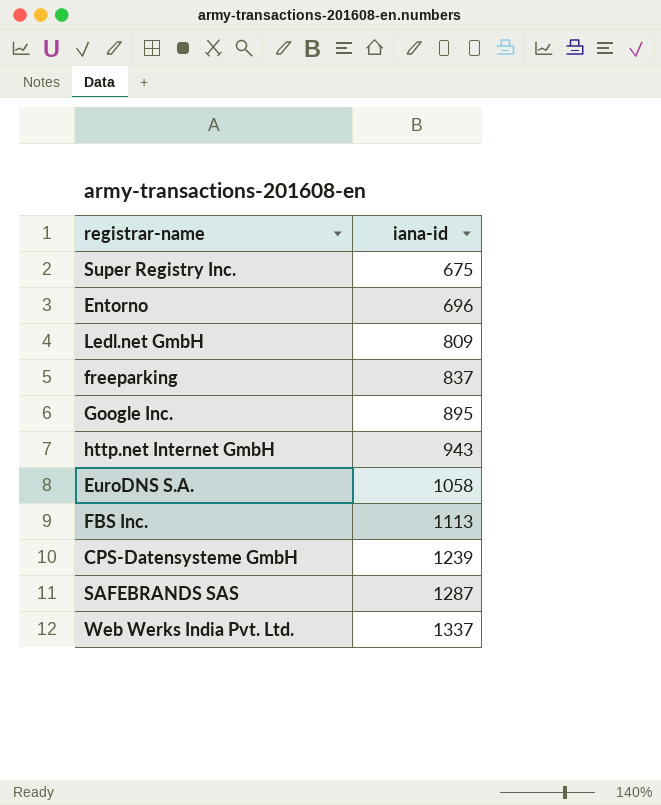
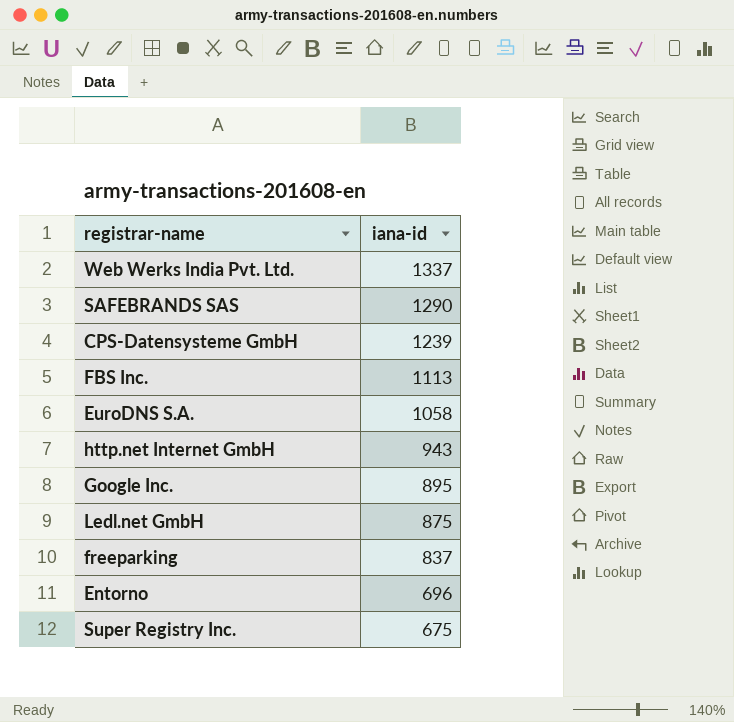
row order: iana-id ascending -> iana-id descending
SAFEBRANDS SAS | iana-id: 1287 -> 1290
Ledl.net GmbH | iana-id: 809 -> 875

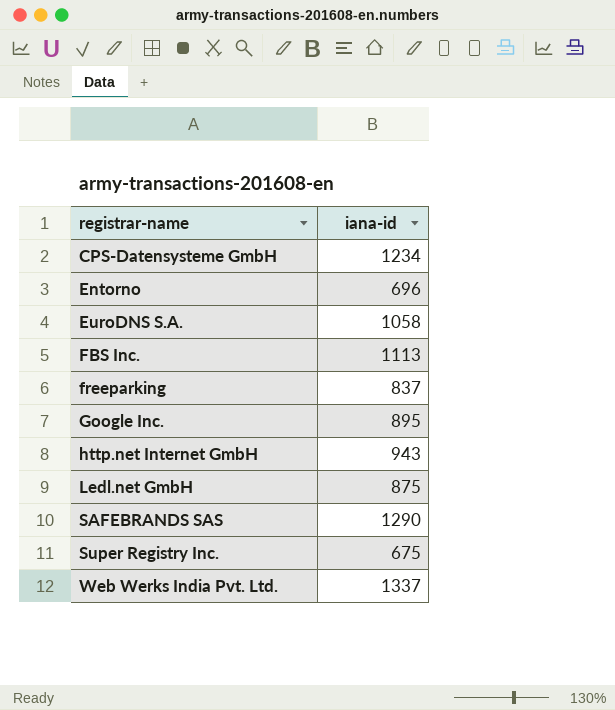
row order: iana-id descending -> registrar-name ascending
CPS-Datensysteme GmbH | iana-id: 1239 -> 1234

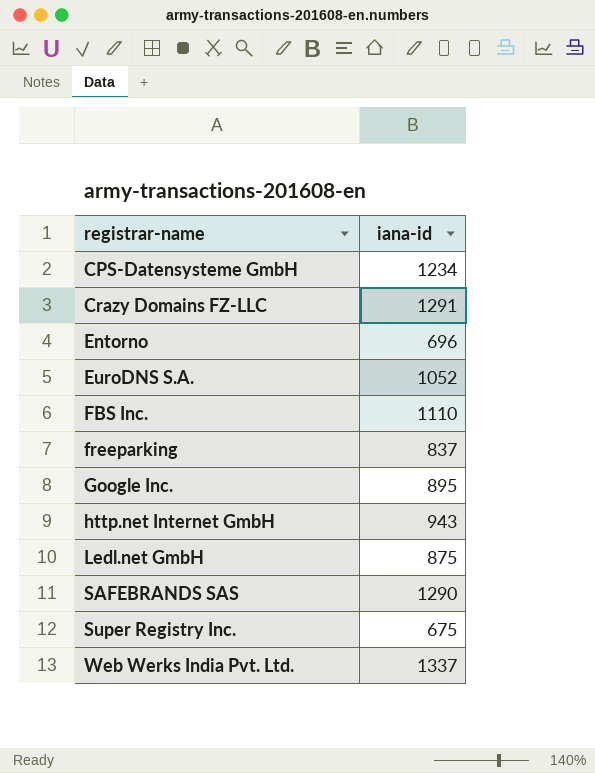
row Crazy Domains FZ-LLC: none -> 1291
EuroDNS S.A. | iana-id: 1058 -> 1052
FBS Inc. | iana-id: 1113 -> 1110

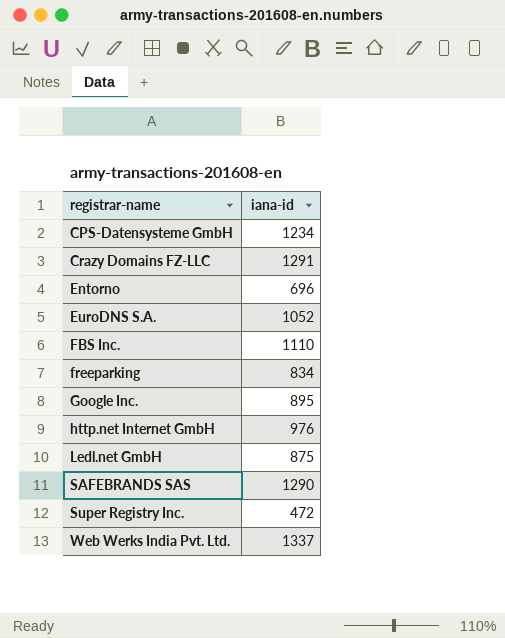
freeparking | iana-id: 837 -> 834
http.net Internet GmbH | iana-id: 943 -> 976
Super Registry Inc. | iana-id: 675 -> 472

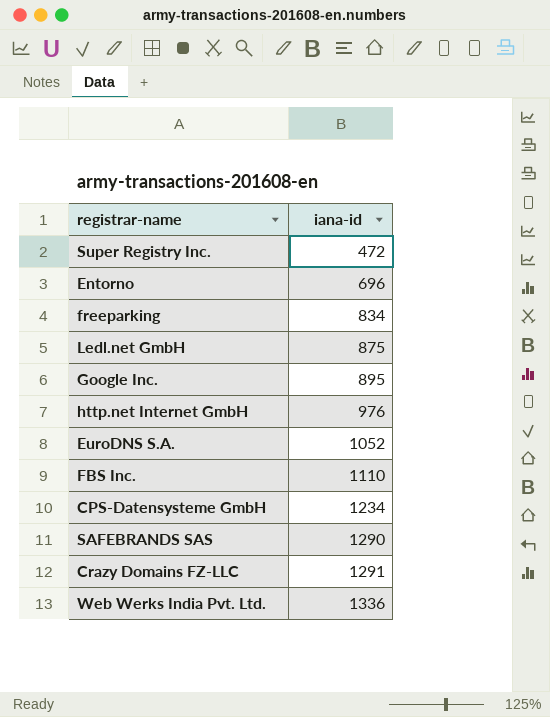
row order: registrar-name ascending -> iana-id ascending
Web Werks India Pvt. Ltd. | iana-id: 1337 -> 1336

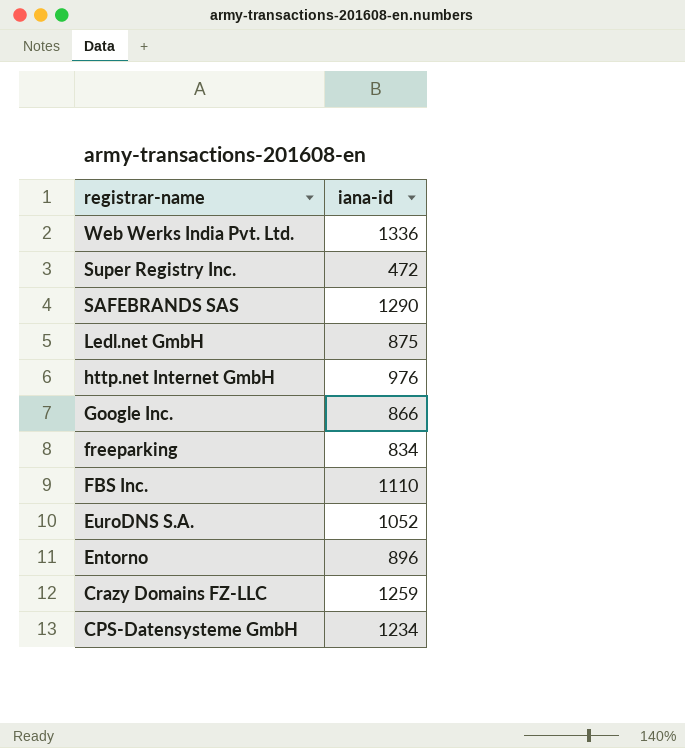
row order: iana-id ascending -> registrar-name descending
Google Inc. | iana-id: 895 -> 866
Entorno | iana-id: 696 -> 896
Crazy Domains FZ-LLC | iana-id: 1291 -> 1259

